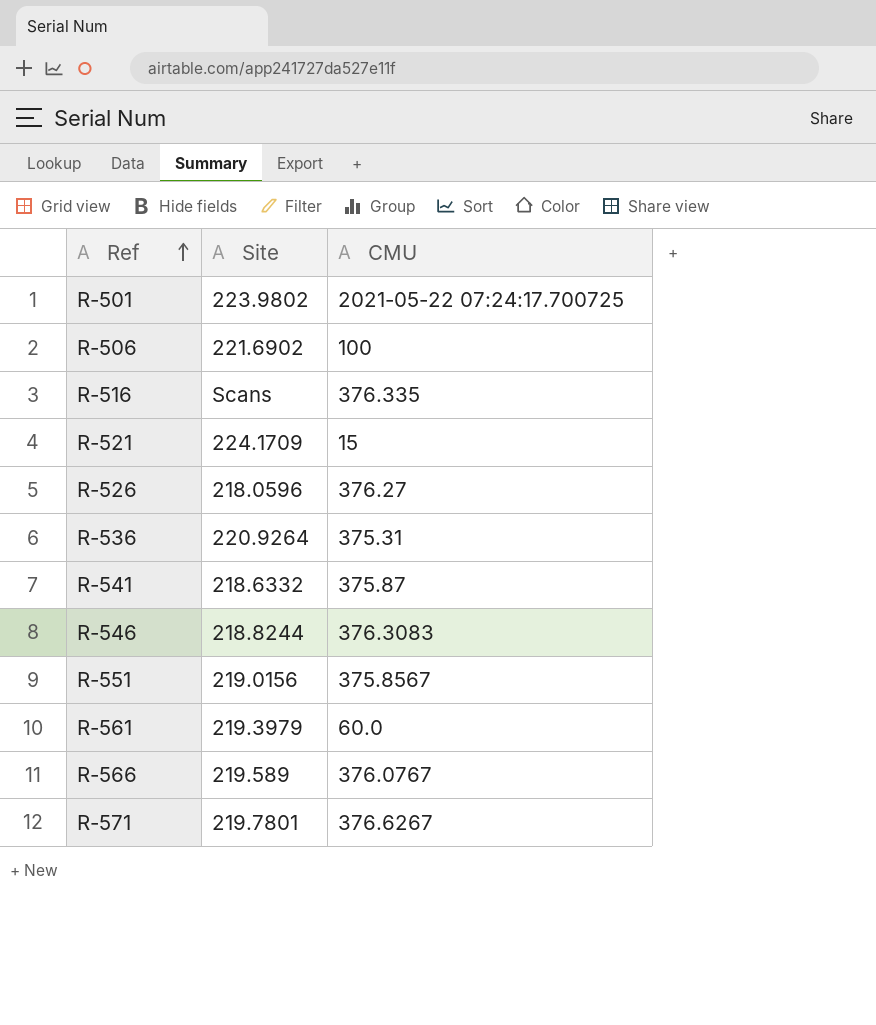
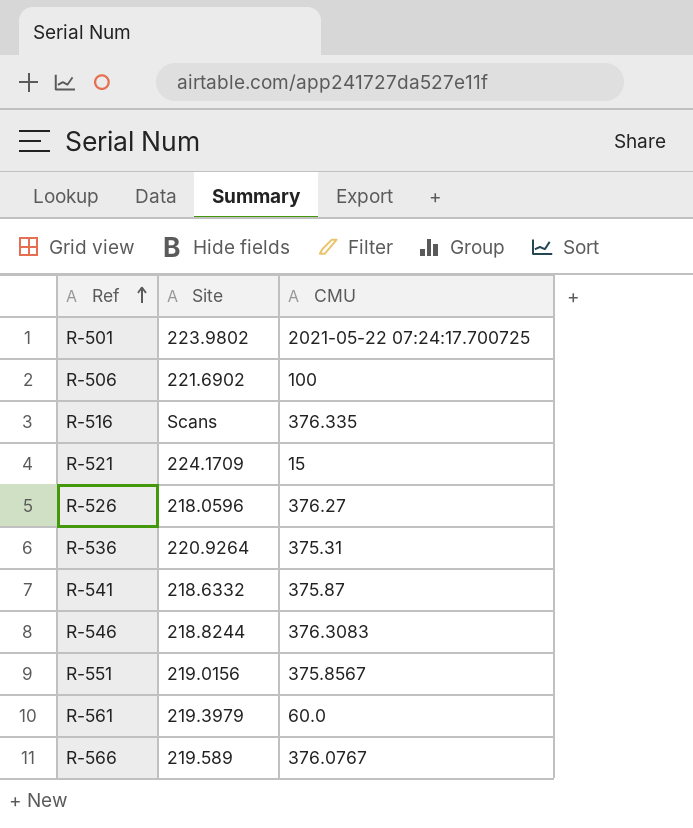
row R-571: 219.7801 | 376.6267 -> none

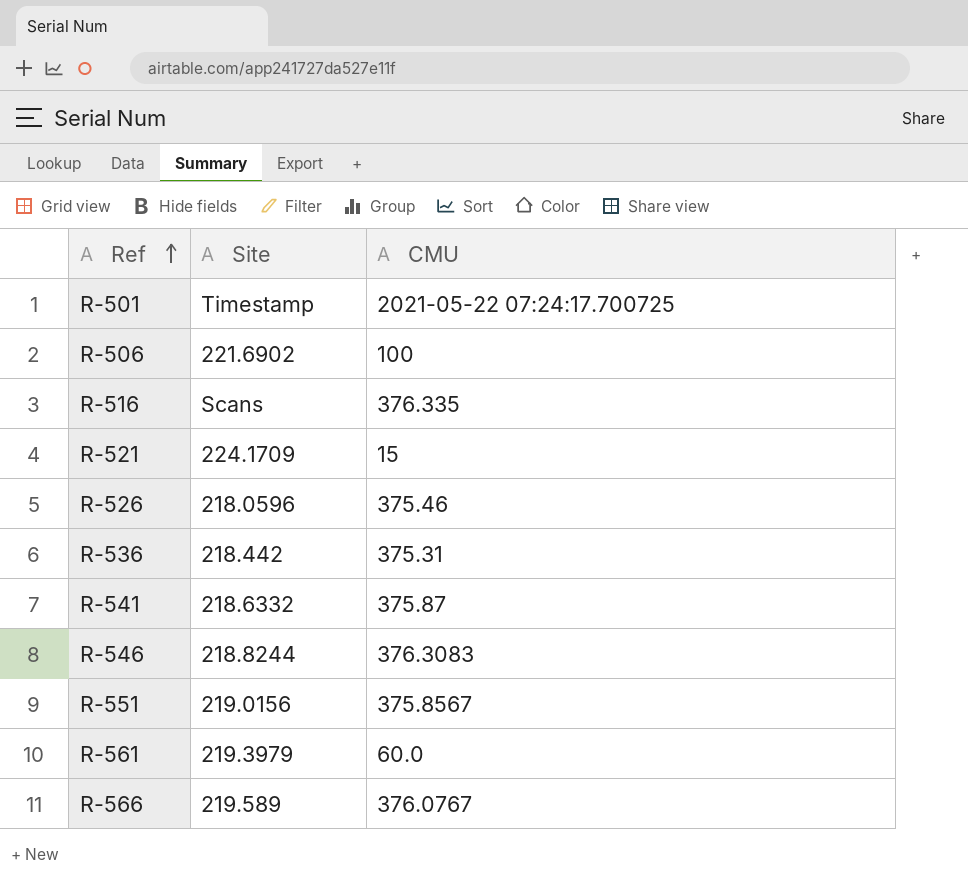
R-501 | Site: 223.9802 -> Timestamp
R-526 | CMU: 376.27 -> 375.46
R-536 | Site: 220.9264 -> 218.442

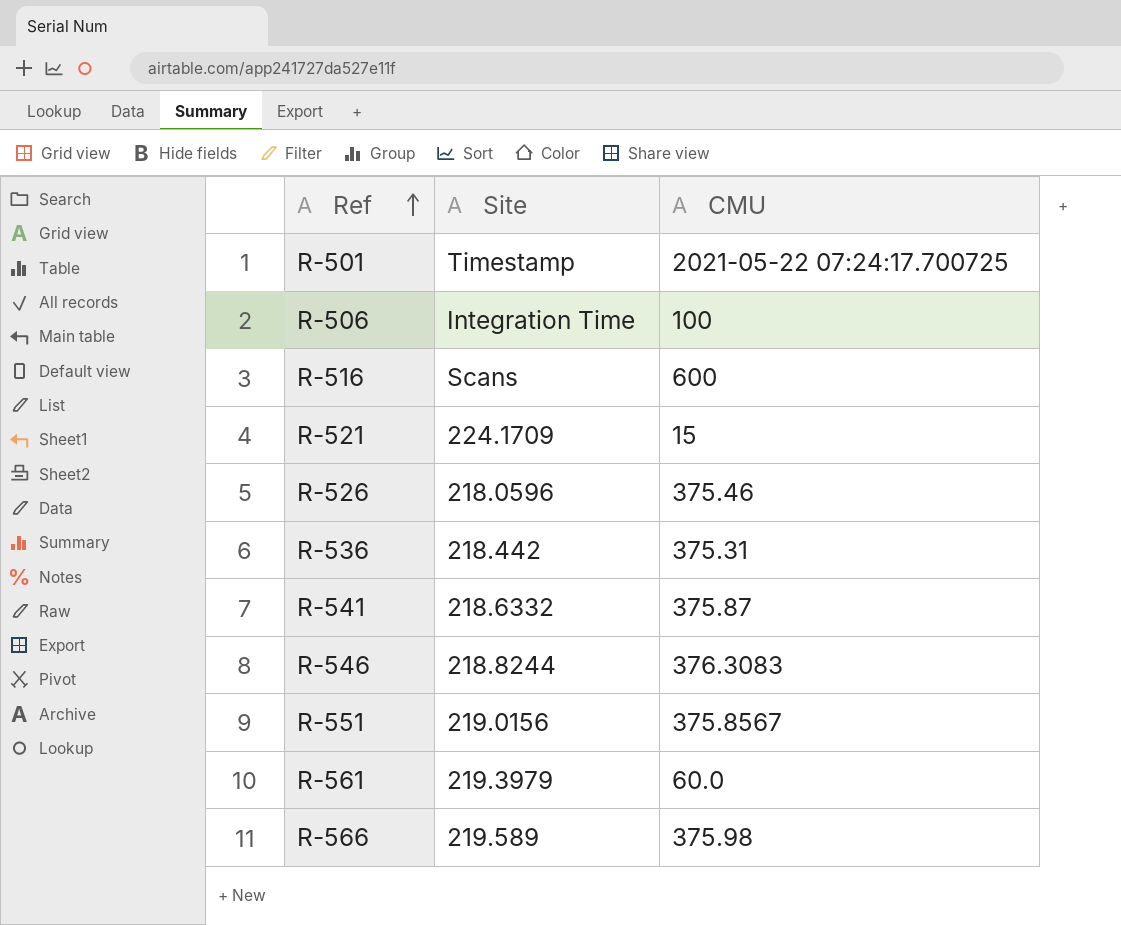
R-506 | Site: 221.6902 -> Integration Time
R-516 | CMU: 376.335 -> 600
R-566 | CMU: 376.0767 -> 375.98

